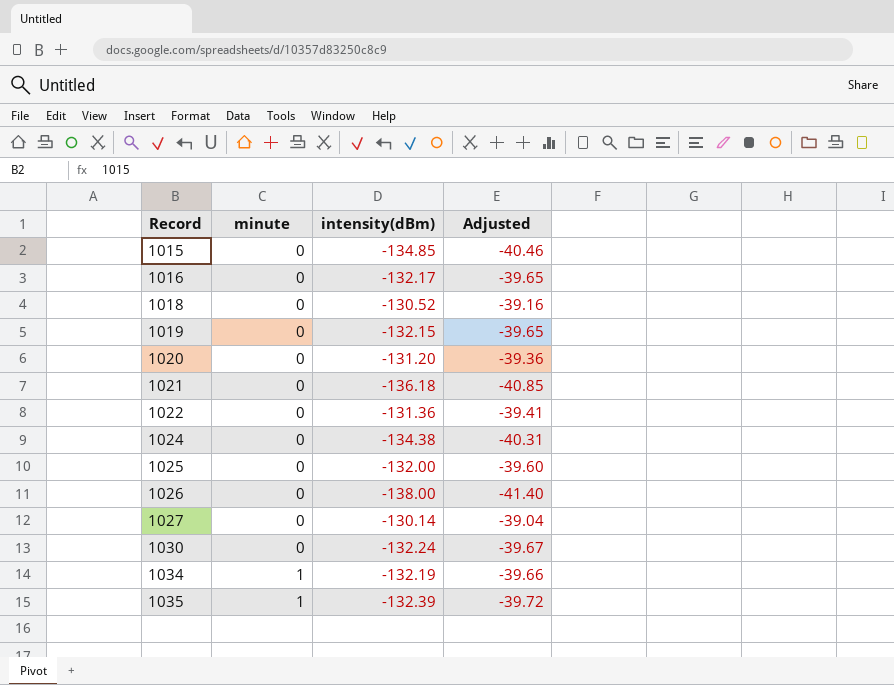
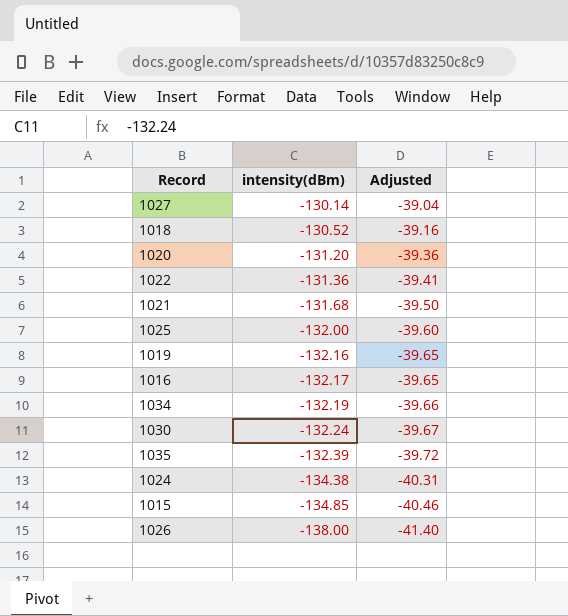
row order: Record ascending -> intensity(dBm) descending
column minute | position: 2 -> none
1021 | intensity(dBm): -136.18 -> -131.68
1021 | Adjusted: -40.85 -> -39.50
1019 | intensity(dBm): -132.15 -> -132.16

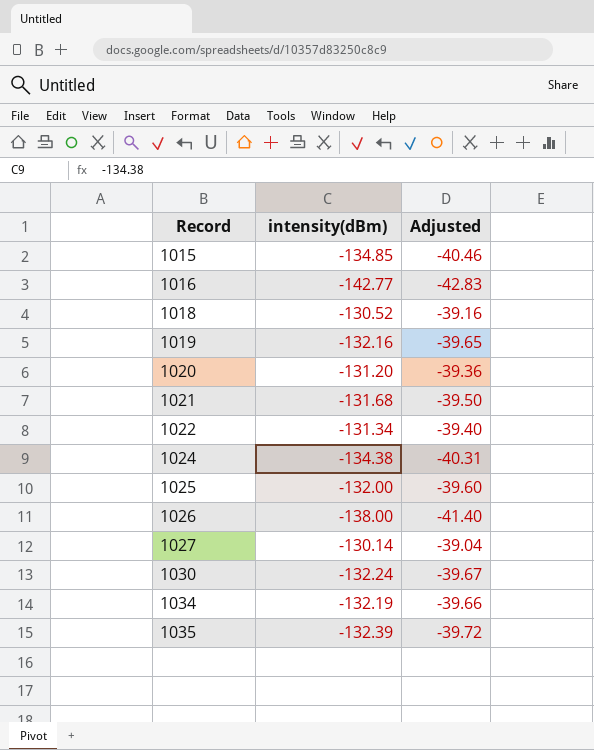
row order: intensity(dBm) descending -> Record ascending
1016 | intensity(dBm): -132.17 -> -142.77
1016 | Adjusted: -39.65 -> -42.83
1022 | intensity(dBm): -131.36 -> -131.34
1022 | Adjusted: -39.41 -> -39.40

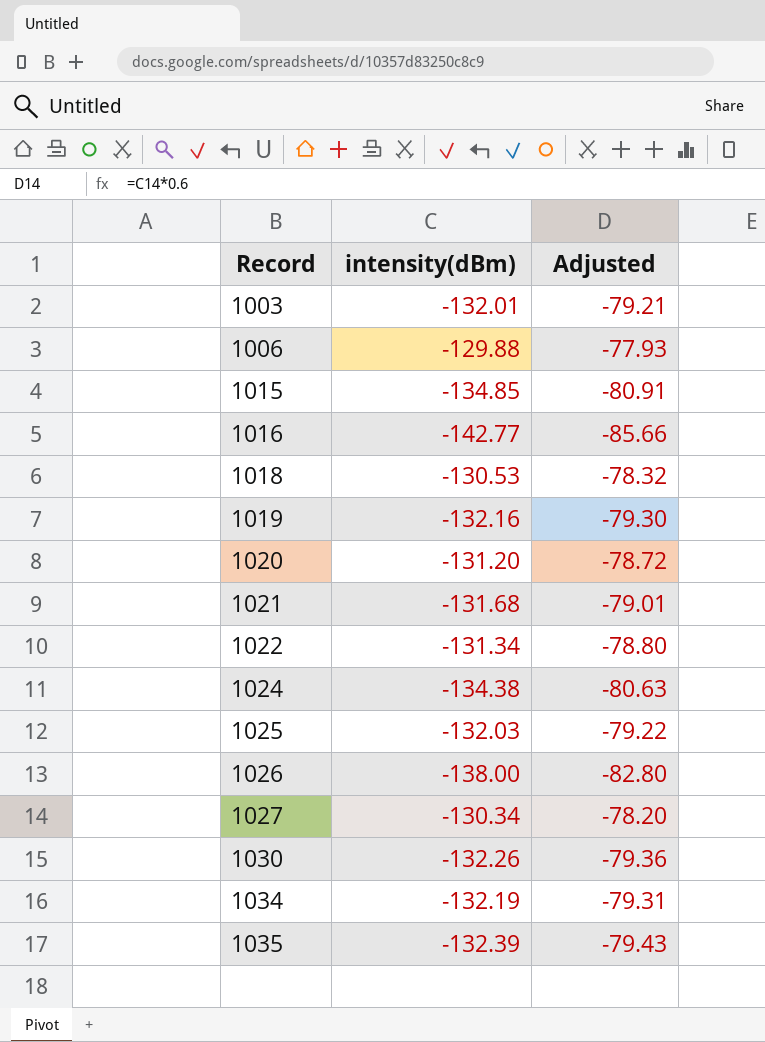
column Adjusted | formula: [intensity(dBm)] * 0.3 -> [intensity(dBm)] * 0.6
row 1003: none -> -132.01 | -79.21
row 1006: none -> -129.88 | -77.93
1018 | intensity(dBm): -130.52 -> -130.53
1025 | intensity(dBm): -132.00 -> -132.03
1027 | intensity(dBm): -130.14 -> -130.34
1030 | intensity(dBm): -132.24 -> -132.26

